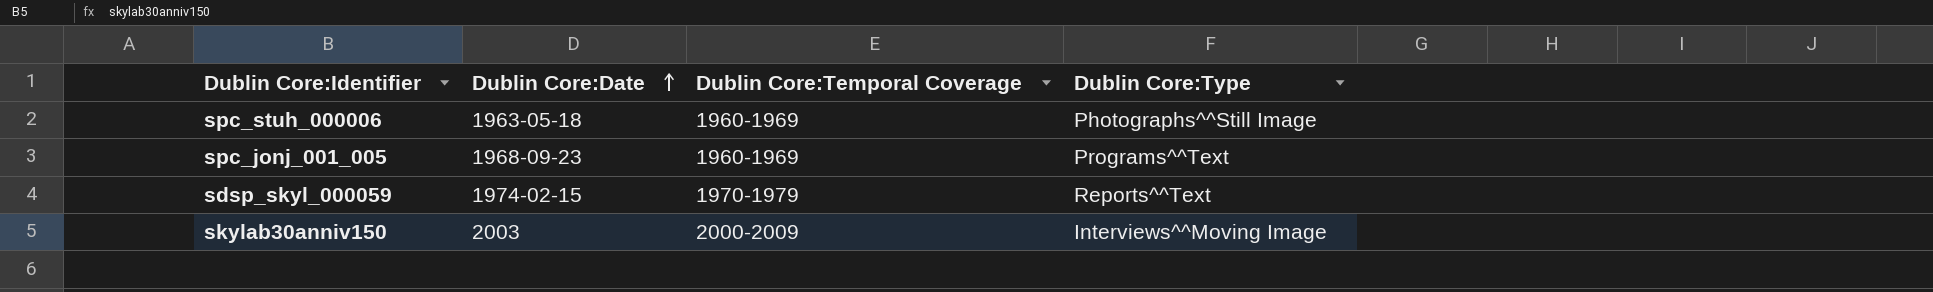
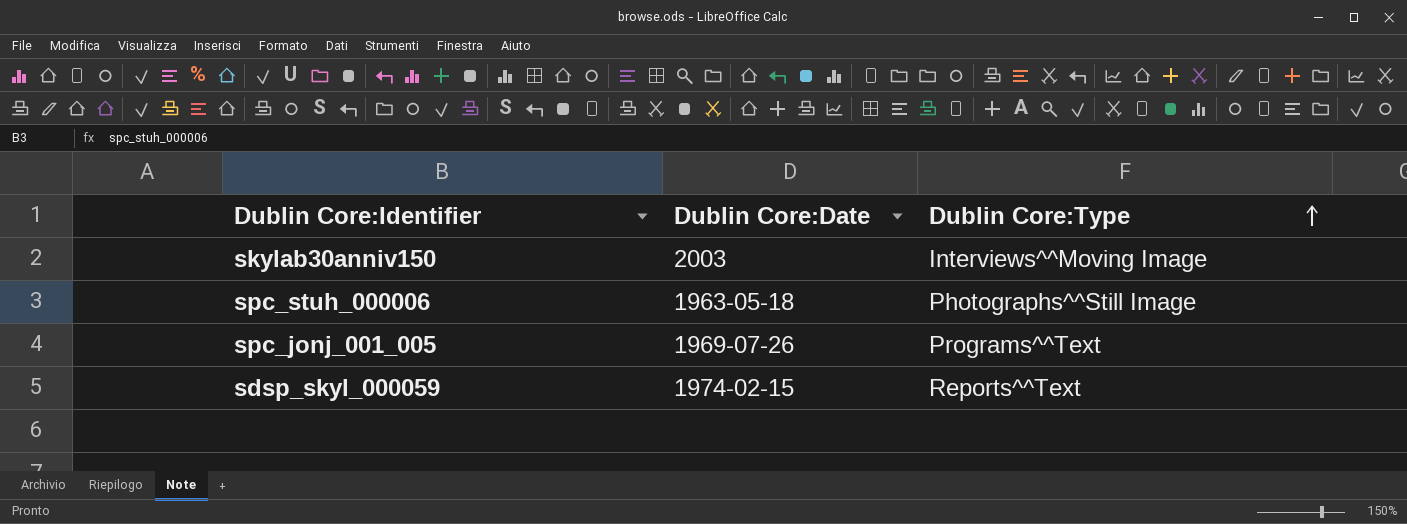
row order: Dublin Core:Date ascending -> Dublin Core:Type ascending
column Dublin Core:Temporal Coverage | position: 3 -> none
spc_jonj_001_005 | Dublin Core:Date: 1968-09-23 -> 1969-07-26

